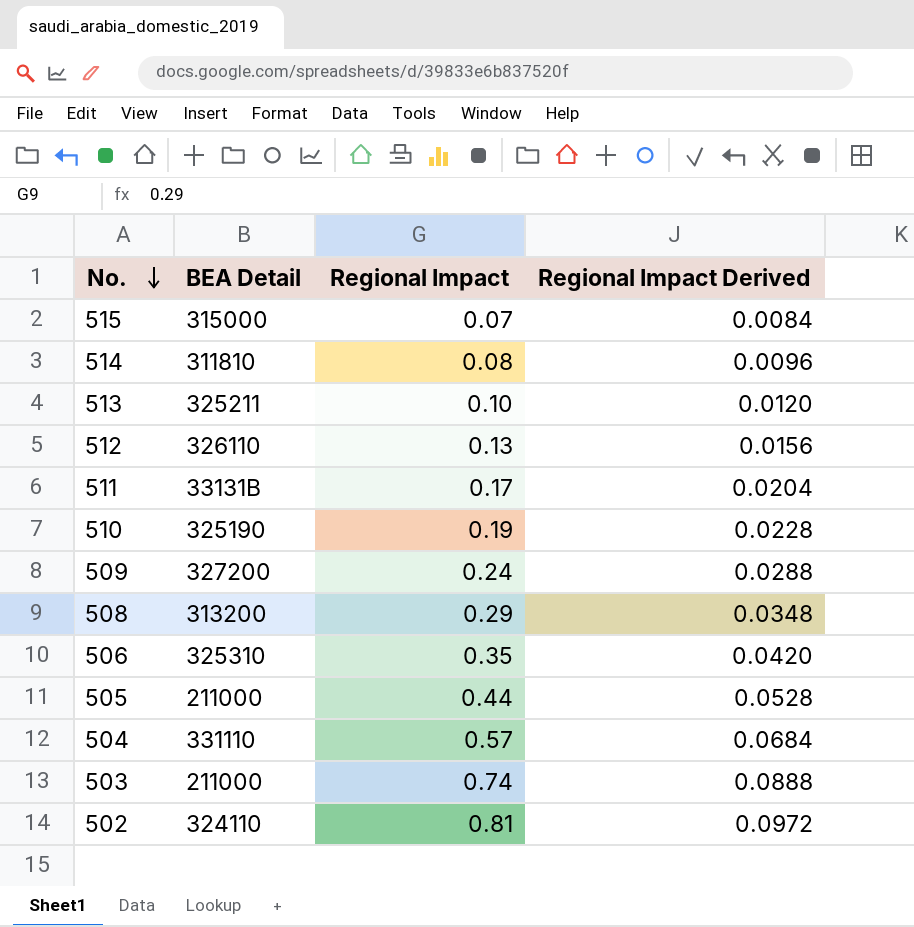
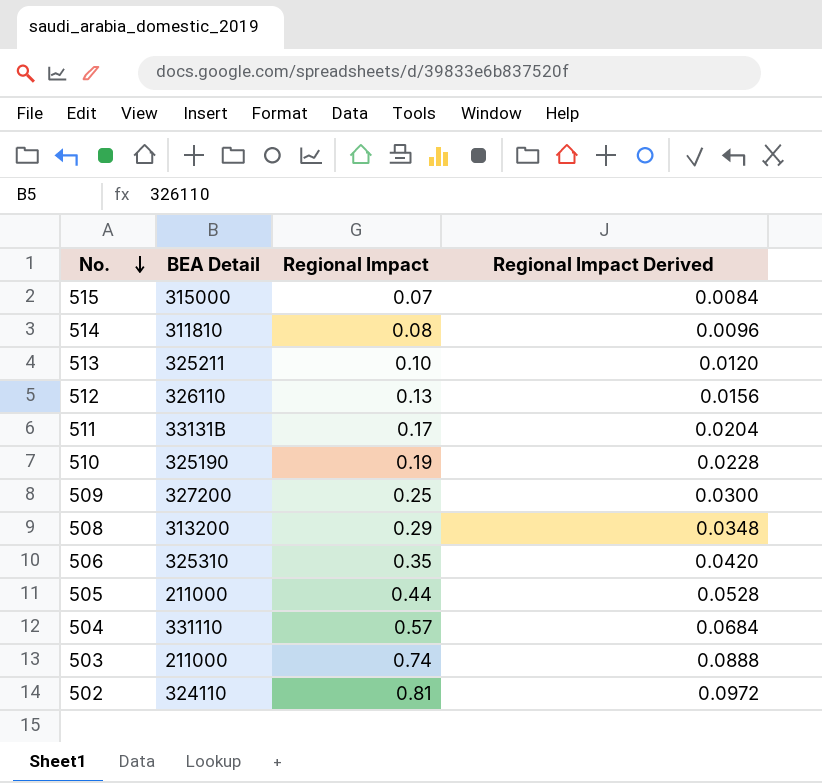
509 | Regional Impact: 0.24 -> 0.25
509 | Regional Impact Derived: 0.0288 -> 0.0300

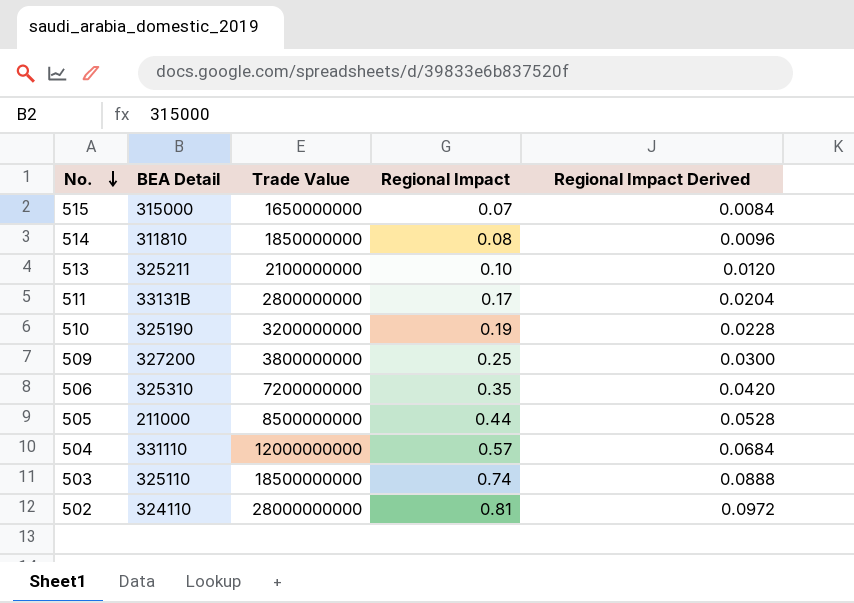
column Trade Value | position: none -> 3
row 512: 326110 | 0.13 | 0.0156 -> none
row 508: 313200 | 0.29 | 0.0348 -> none
503 | BEA Detail: 211000 -> 325110

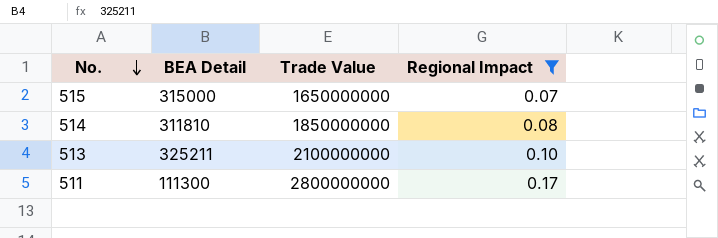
filter: none -> Regional Impact <= 0.17
column Regional Impact Derived | formula: [Regional Impact] * 0.12 -> none
511 | BEA Detail: 33131B -> 111300

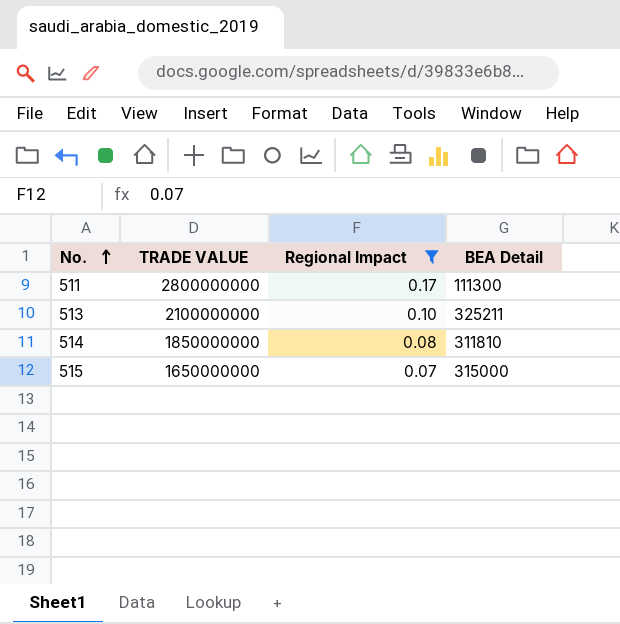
row order: No. descending -> No. ascending
column name: Trade Value -> TRADE VALUE
column BEA Detail | position: 2 -> 4

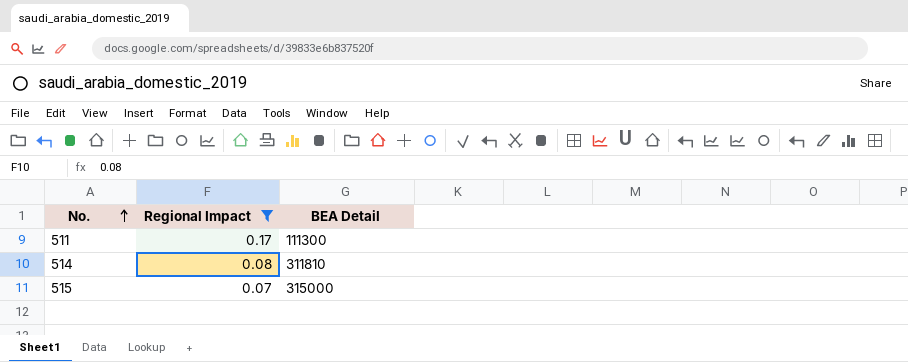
column TRADE VALUE | position: 2 -> none
row 513: 2100000000 | 0.10 | 325211 -> none

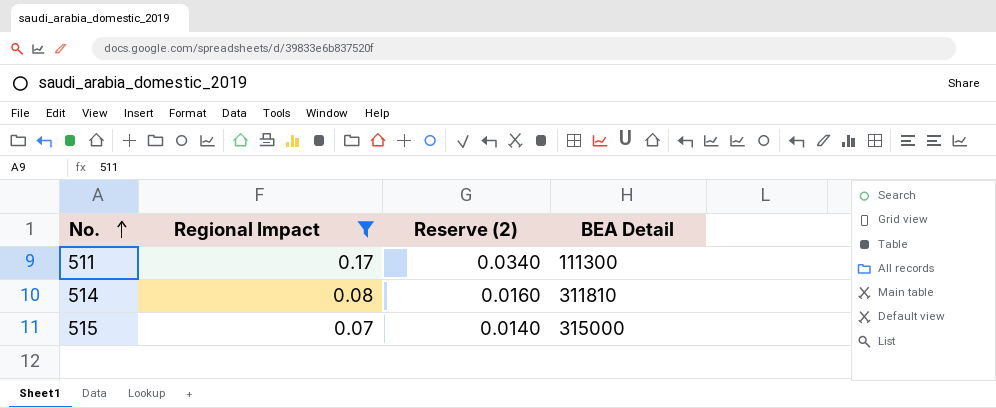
column Reserve (2) | formula: none -> [Regional Impact] * 0.2

